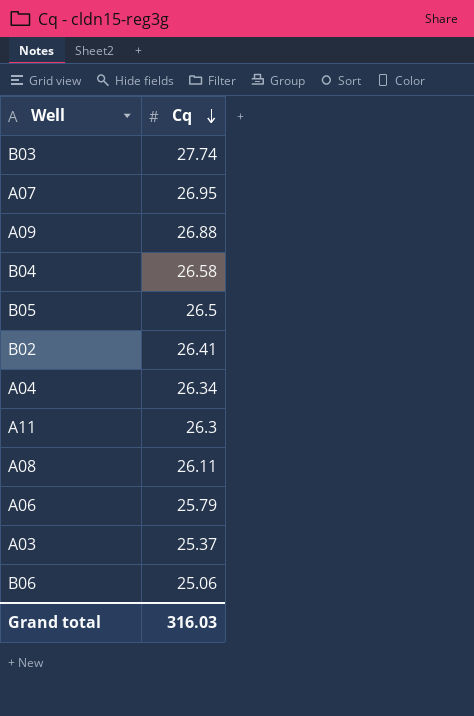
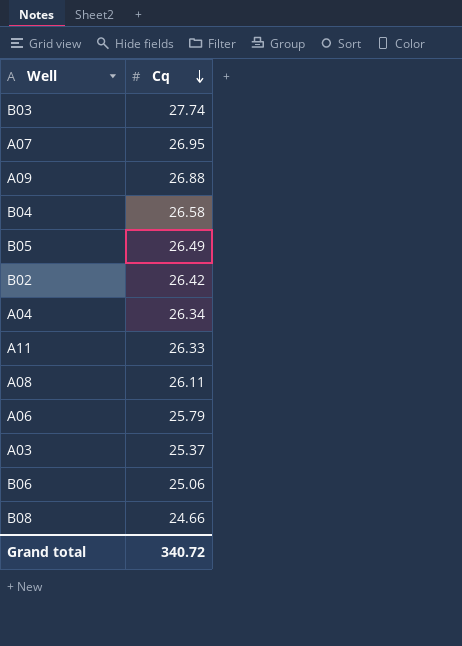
B05 | Cq: 26.5 -> 26.49
B02 | Cq: 26.41 -> 26.42
A11 | Cq: 26.3 -> 26.33
row B08: none -> 24.66
Grand total | Cq: 316.03 -> 340.72

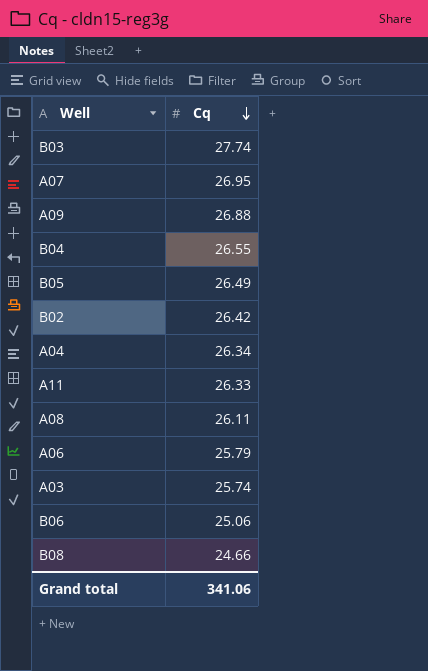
B04 | Cq: 26.58 -> 26.55
A03 | Cq: 25.37 -> 25.74
Grand total | Cq: 340.72 -> 341.06

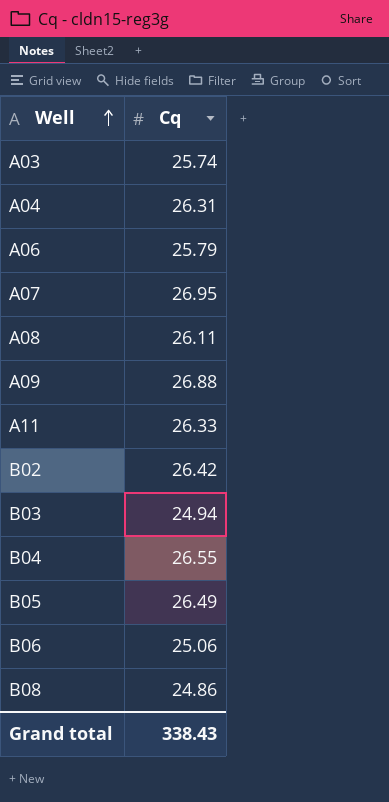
row order: Cq descending -> Well ascending
A04 | Cq: 26.34 -> 26.31
B03 | Cq: 27.74 -> 24.94
B08 | Cq: 24.66 -> 24.86
Grand total | Cq: 341.06 -> 338.43

